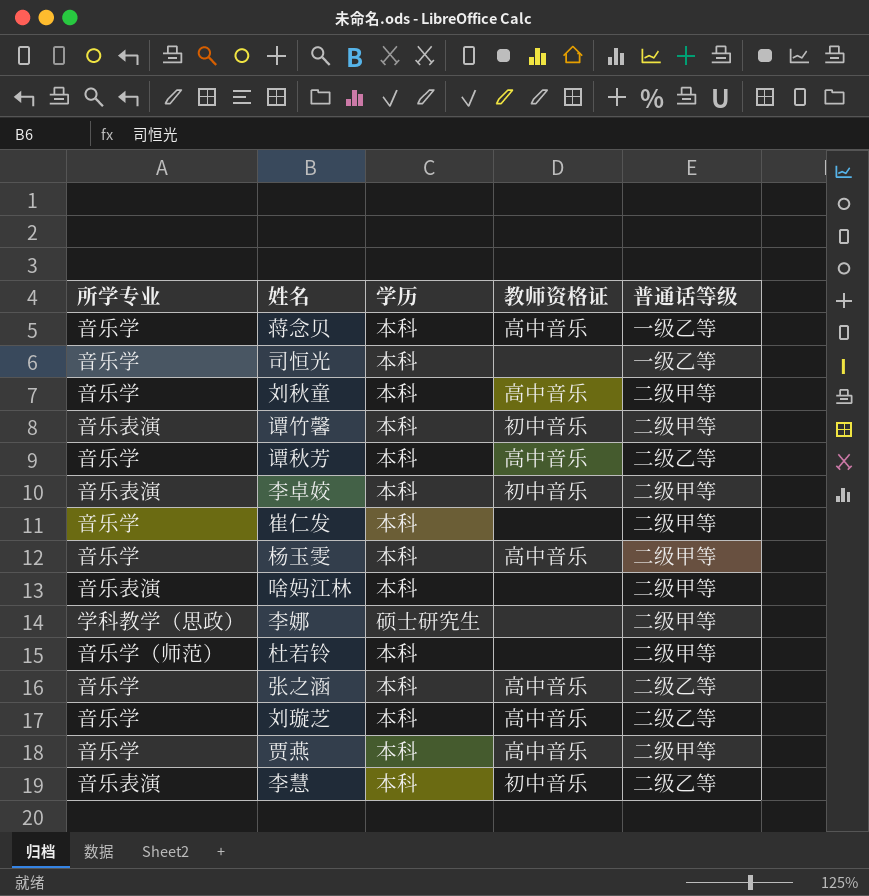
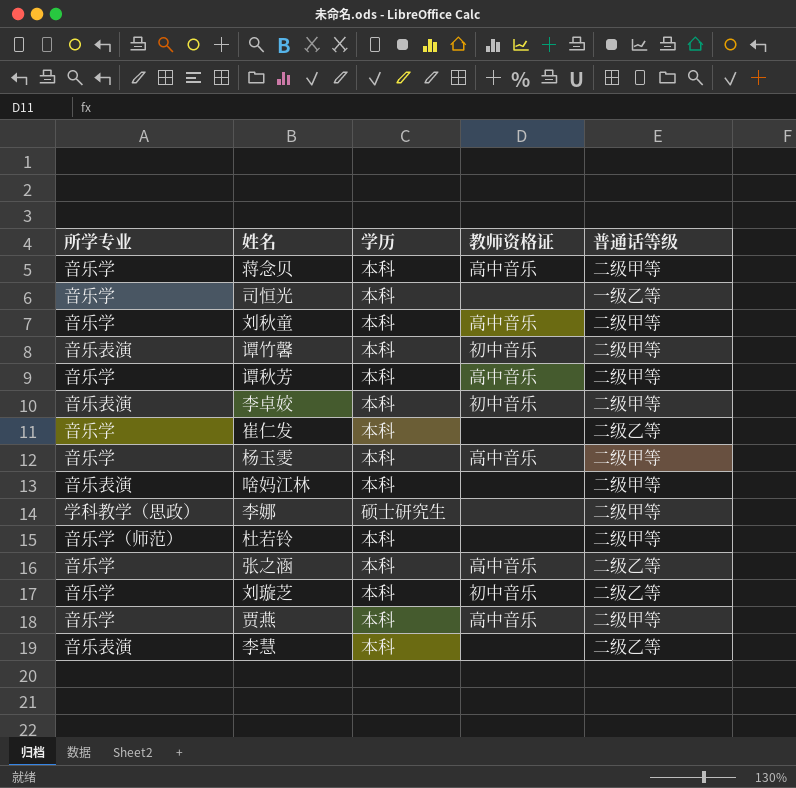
蒋念贝 | 普通话等级: 一级乙等 -> 二级甲等
谭秋芳 | 普通话等级: 二级乙等 -> 二级甲等
崔仁发 | 普通话等级: 二级甲等 -> 二级乙等
刘璇芝 | 教师资格证: 高中音乐 -> 初中音乐
李慧 | 教师资格证: 初中音乐 -> none

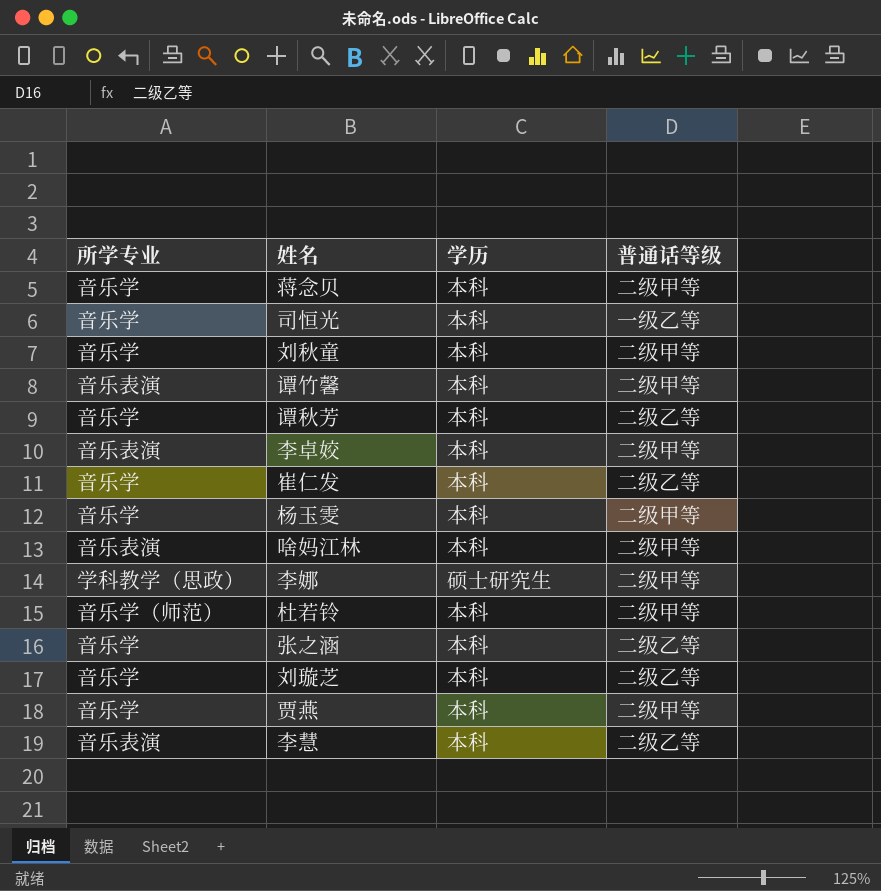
column 教师资格证 | position: 4 -> none
谭秋芳 | 普通话等级: 二级甲等 -> 二级乙等

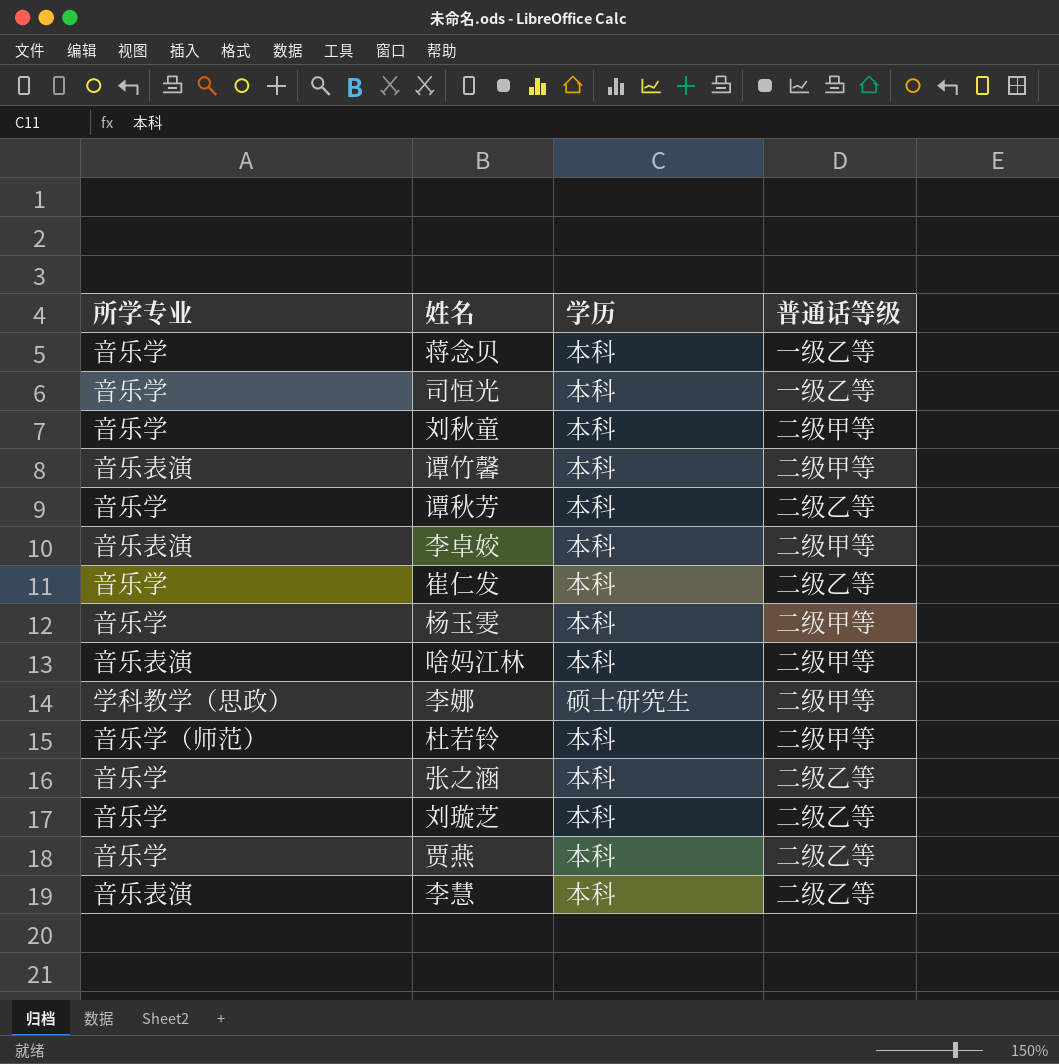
蒋念贝 | 普通话等级: 二级甲等 -> 一级乙等
贾燕 | 普通话等级: 二级甲等 -> 二级乙等

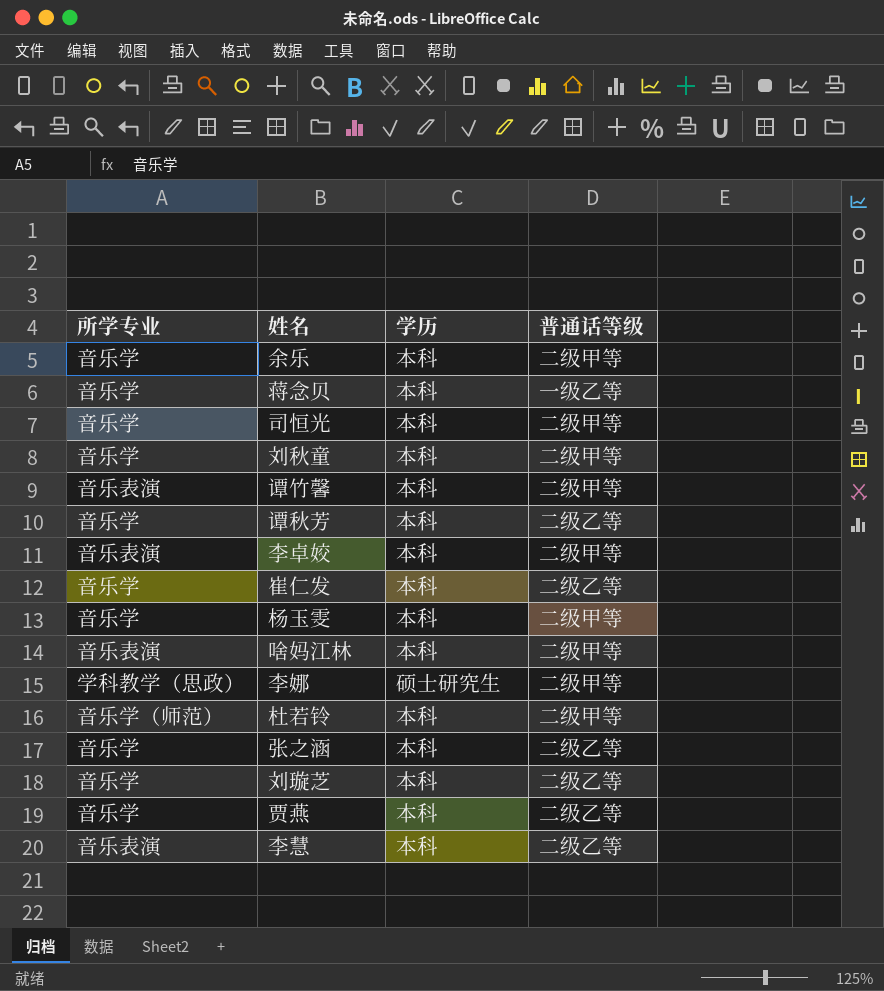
row 余乐: none -> 音乐学 | 本科 | 二级甲等
司恒光 | 普通话等级: 一级乙等 -> 二级甲等

